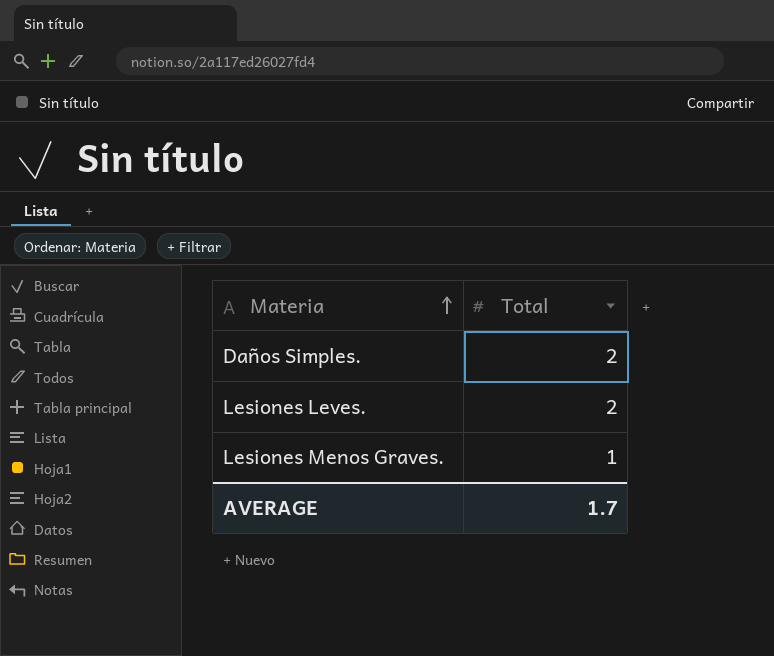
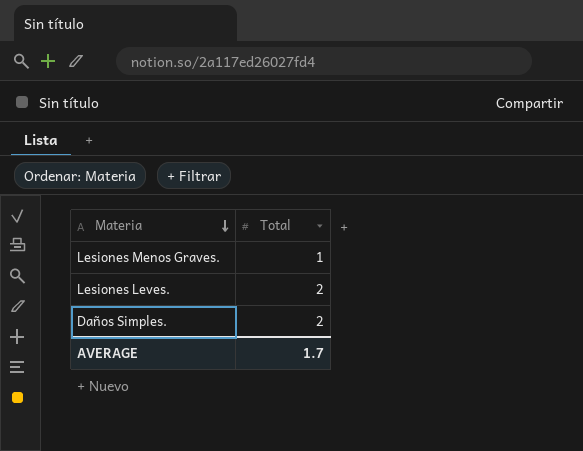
row order: Materia ascending -> Materia descending

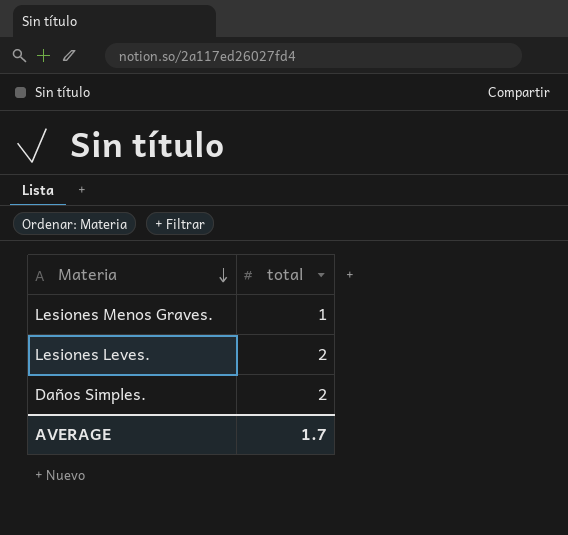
column name: Total -> total

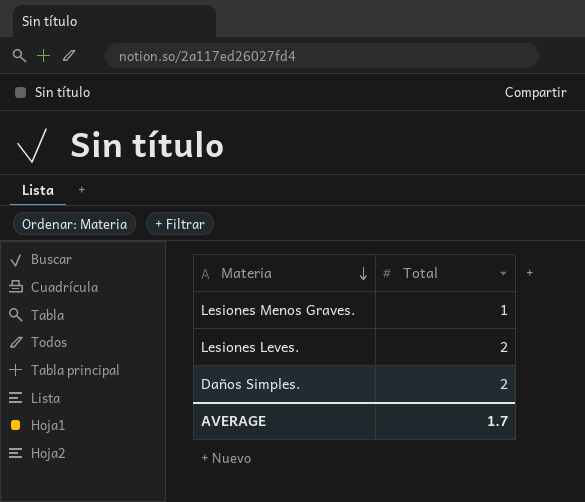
column name: total -> Total

